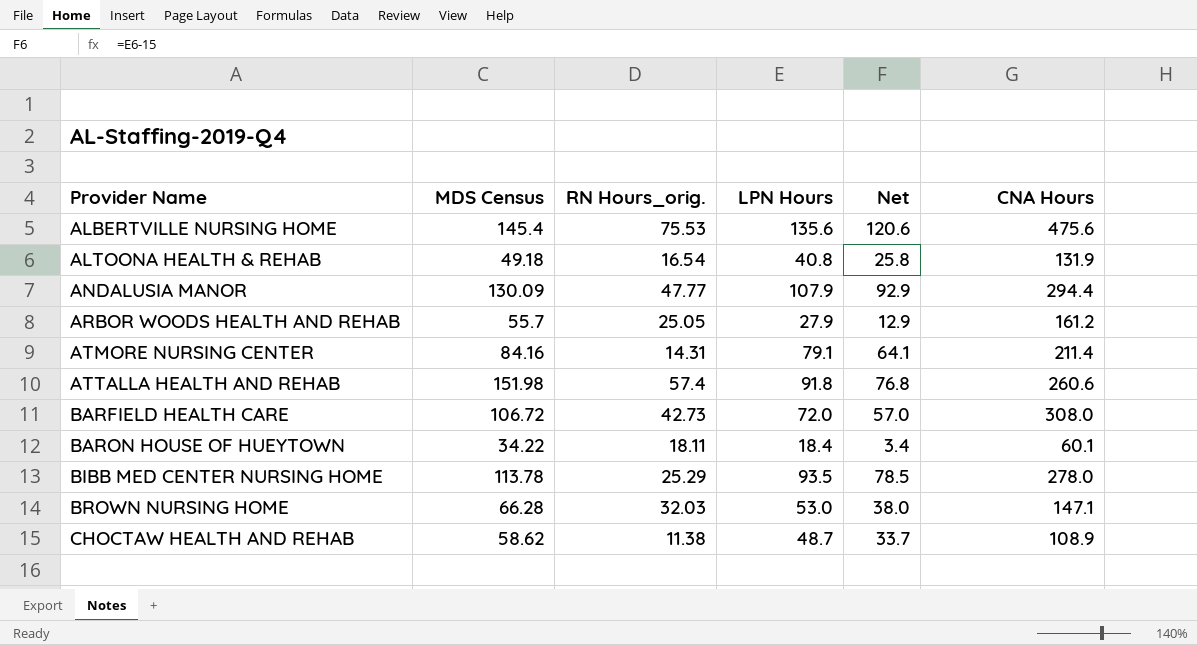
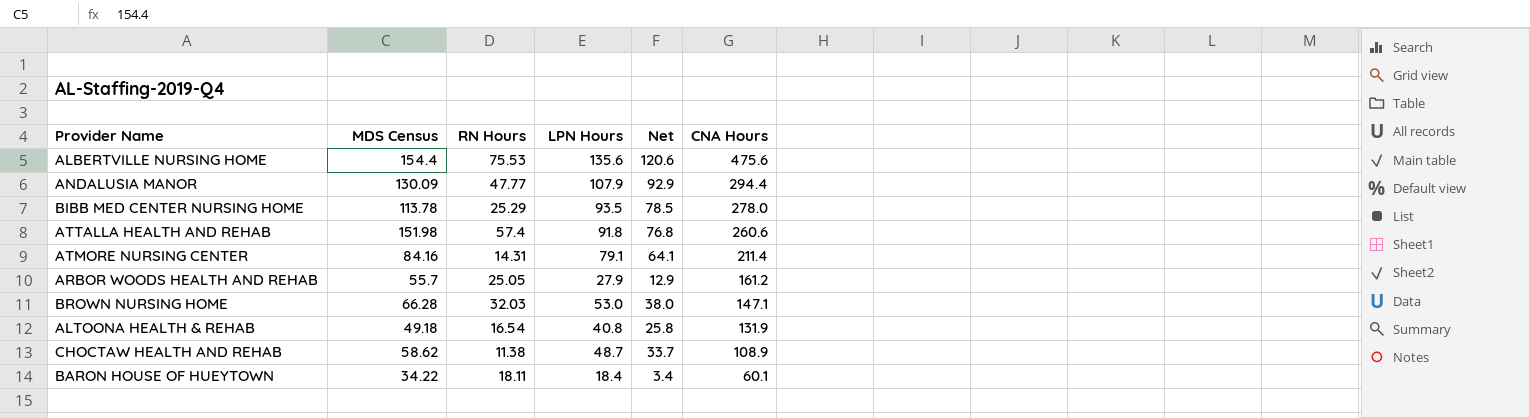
row order: Provider Name ascending -> CNA Hours descending
column name: RN Hours_orig. -> RN Hours
row BARFIELD HEALTH CARE: 106.72 | 42.73 | 72.0 | 57.0 | 308.0 -> none
ALBERTVILLE NURSING HOME | MDS Census: 145.4 -> 154.4

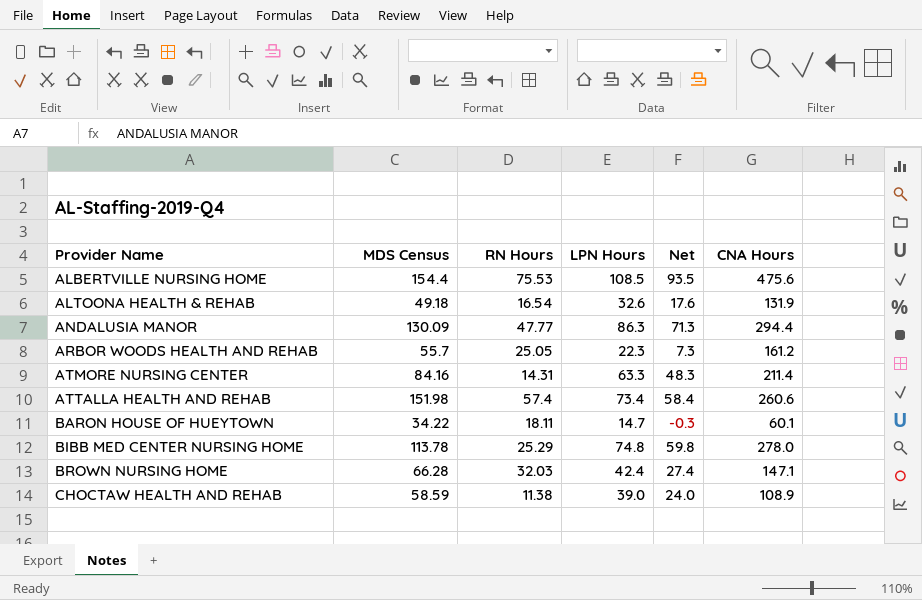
row order: CNA Hours descending -> Provider Name ascending
ALBERTVILLE NURSING HOME | LPN Hours: 135.6 -> 108.5
ALBERTVILLE NURSING HOME | Net: 120.6 -> 93.5
ALTOONA HEALTH & REHAB | LPN Hours: 40.8 -> 32.6
ALTOONA HEALTH & REHAB | Net: 25.8 -> 17.6
ANDALUSIA MANOR | LPN Hours: 107.9 -> 86.3
ANDALUSIA MANOR | Net: 92.9 -> 71.3
ARBOR WOODS HEALTH AND REHAB | LPN Hours: 27.9 -> 22.3
ARBOR WOODS HEALTH AND REHAB | Net: 12.9 -> 7.3
ATMORE NURSING CENTER | LPN Hours: 79.1 -> 63.3
ATMORE NURSING CENTER | Net: 64.1 -> 48.3
ATTALLA HEALTH AND REHAB | LPN Hours: 91.8 -> 73.4
ATTALLA HEALTH AND REHAB | Net: 76.8 -> 58.4
BARON HOUSE OF HUEYTOWN | LPN Hours: 18.4 -> 14.7
BARON HOUSE OF HUEYTOWN | Net: 3.4 -> -0.3
BIBB MED CENTER NURSING HOME | LPN Hours: 93.5 -> 74.8
BIBB MED CENTER NURSING HOME | Net: 78.5 -> 59.8
BROWN NURSING HOME | LPN Hours: 53.0 -> 42.4
BROWN NURSING HOME | Net: 38.0 -> 27.4
CHOCTAW HEALTH AND REHAB | MDS Census: 58.62 -> 58.59
CHOCTAW HEALTH AND REHAB | LPN Hours: 48.7 -> 39.0
CHOCTAW HEALTH AND REHAB | Net: 33.7 -> 24.0

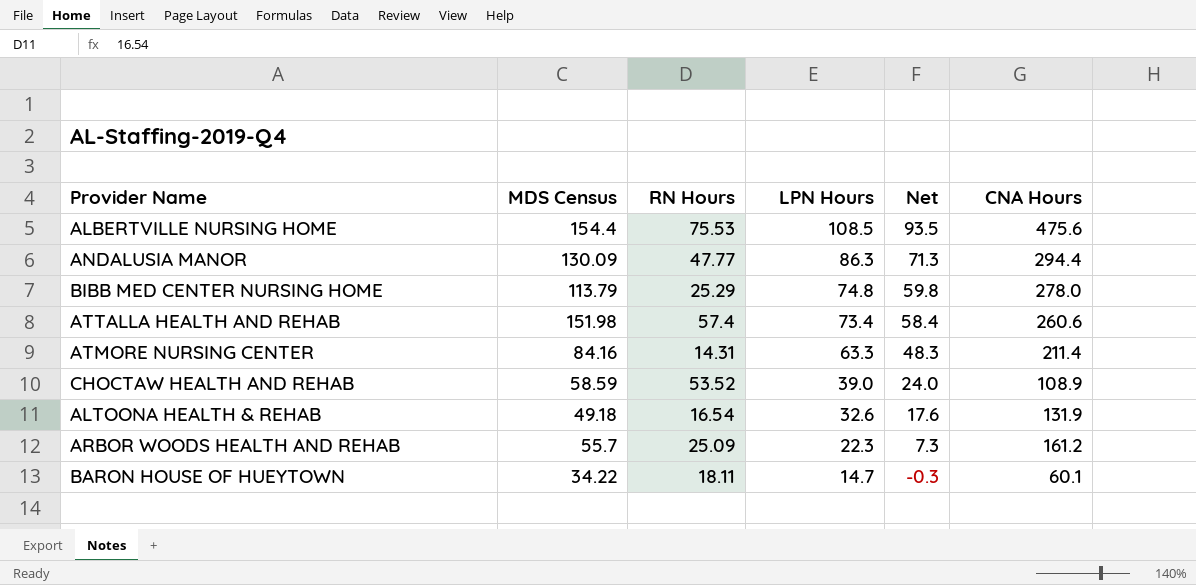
row order: Provider Name ascending -> LPN Hours descending
row BROWN NURSING HOME: 66.28 | 32.03 | 42.4 | 27.4 | 147.1 -> none
BIBB MED CENTER NURSING HOME | MDS Census: 113.78 -> 113.79
CHOCTAW HEALTH AND REHAB | RN Hours: 11.38 -> 53.52
ARBOR WOODS HEALTH AND REHAB | RN Hours: 25.05 -> 25.09

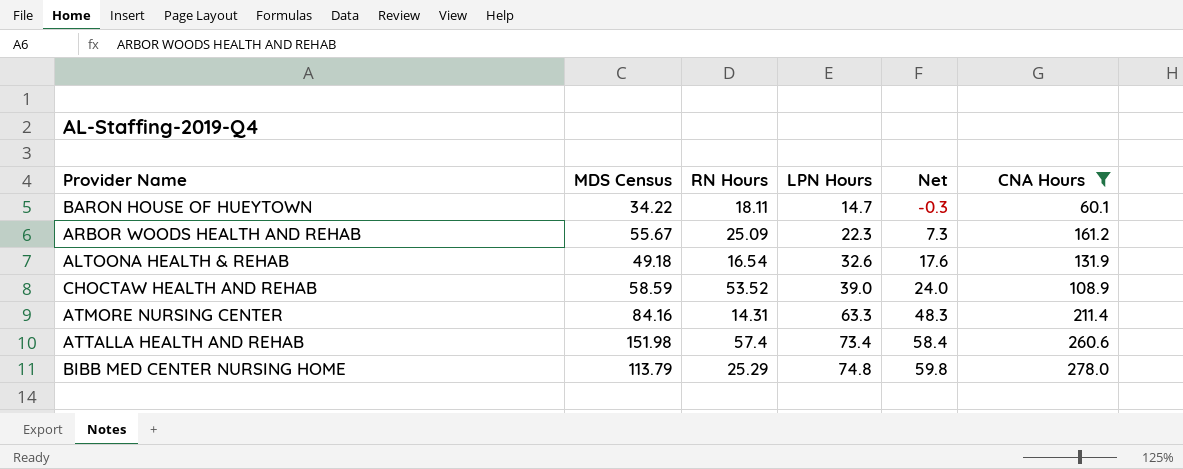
filter: none -> CNA Hours <= 278.0
row order: LPN Hours descending -> LPN Hours ascending
ARBOR WOODS HEALTH AND REHAB | MDS Census: 55.7 -> 55.67

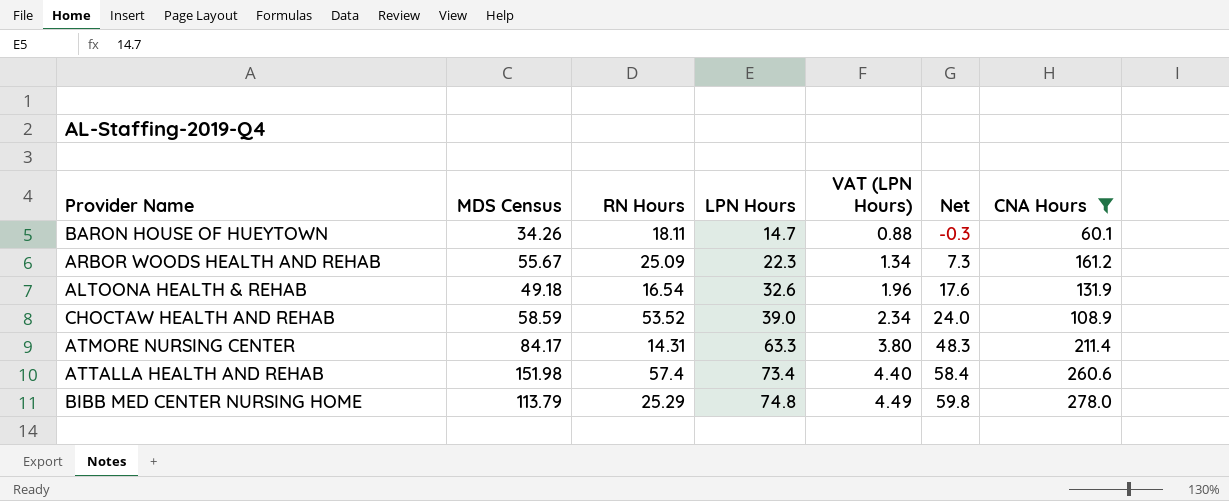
column VAT (LPN Hours) | formula: none -> [LPN Hours] * 0.06
BARON HOUSE OF HUEYTOWN | MDS Census: 34.22 -> 34.26
ATMORE NURSING CENTER | MDS Census: 84.16 -> 84.17

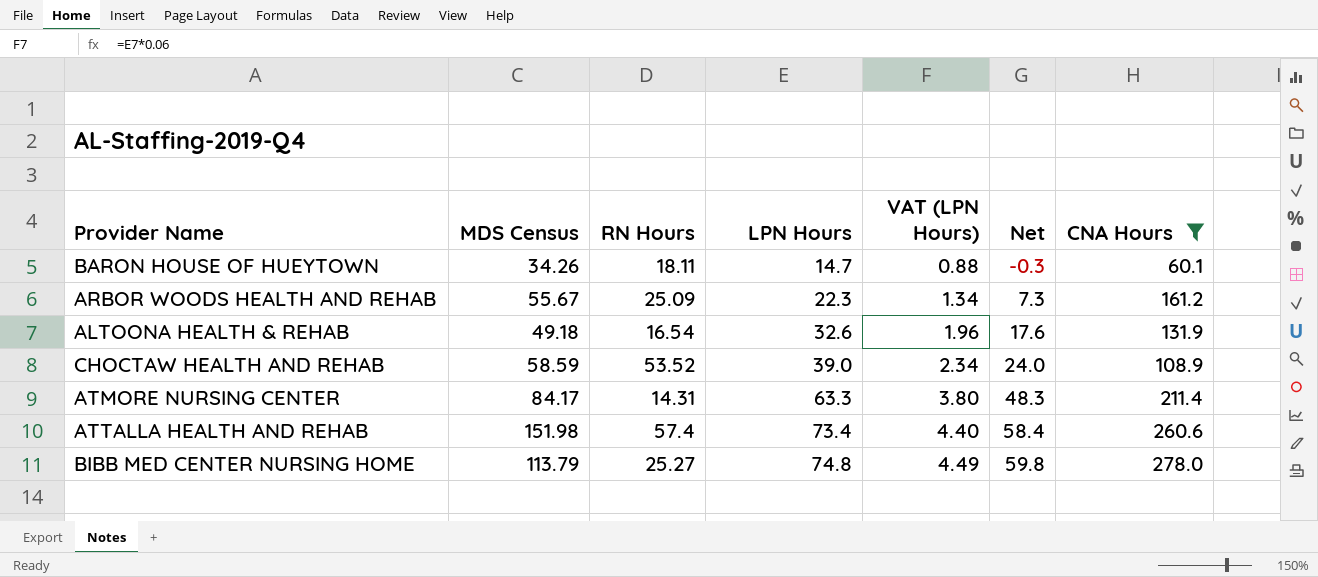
BIBB MED CENTER NURSING HOME | RN Hours: 25.29 -> 25.27

